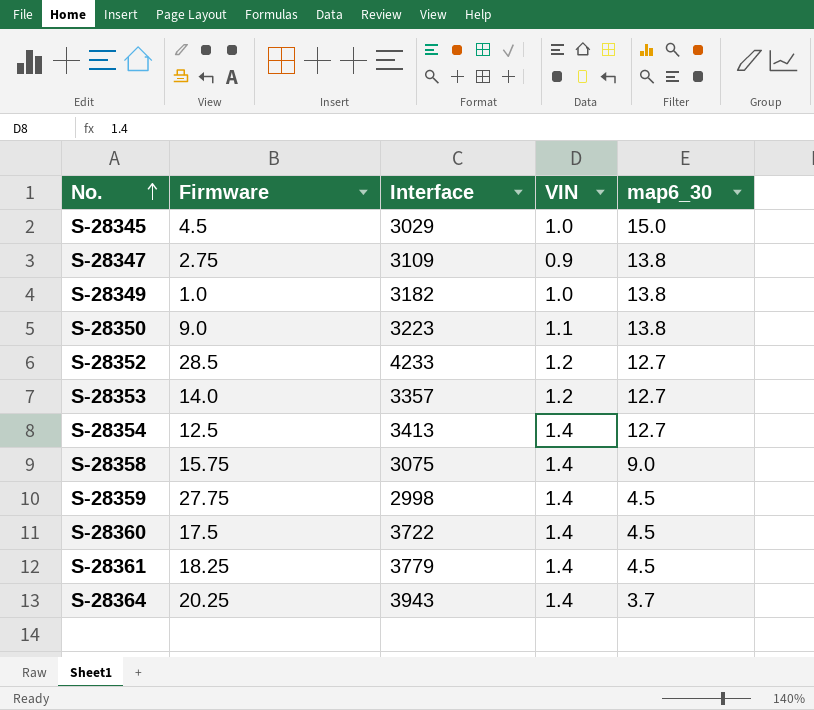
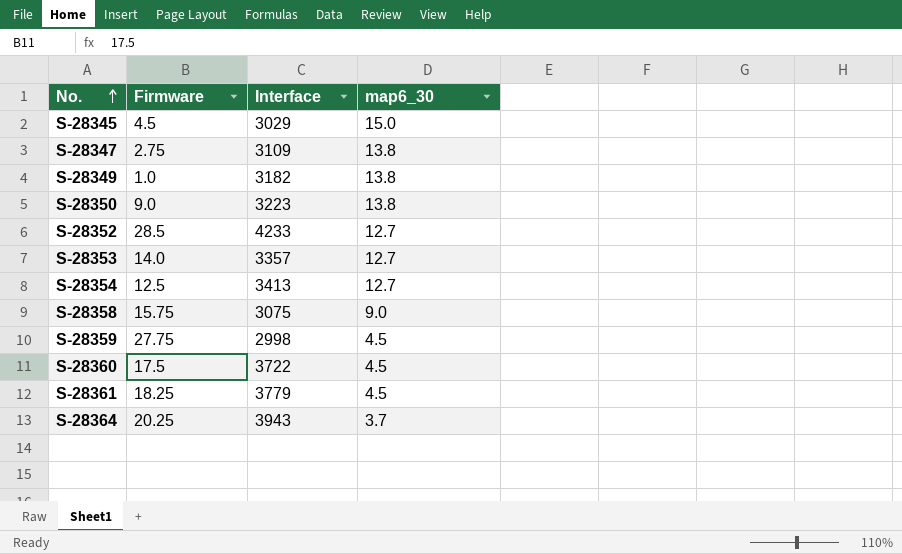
column VIN | position: 4 -> none

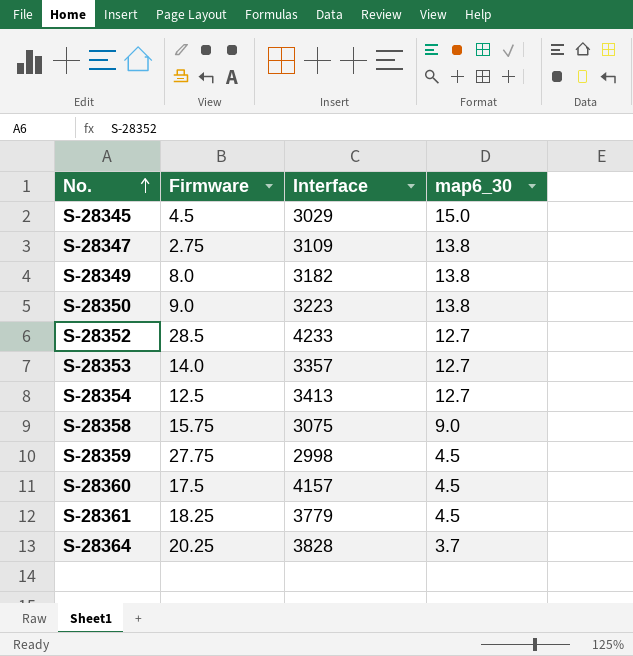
S-28349 | Firmware: 1.0 -> 8.0
S-28360 | Interface: 3722 -> 4157
S-28364 | Interface: 3943 -> 3828

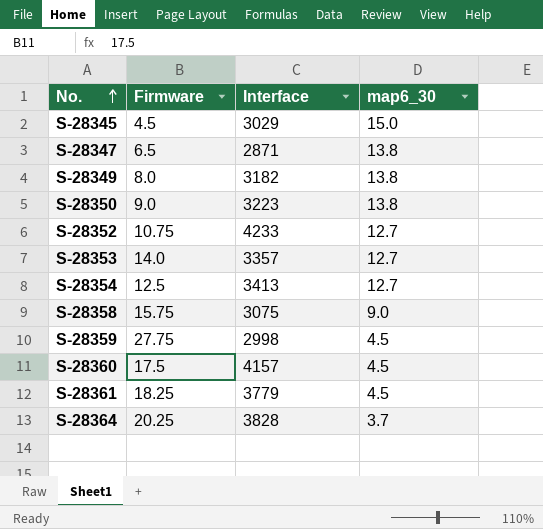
S-28347 | Firmware: 2.75 -> 6.5
S-28347 | Interface: 3109 -> 2871
S-28352 | Firmware: 28.5 -> 10.75

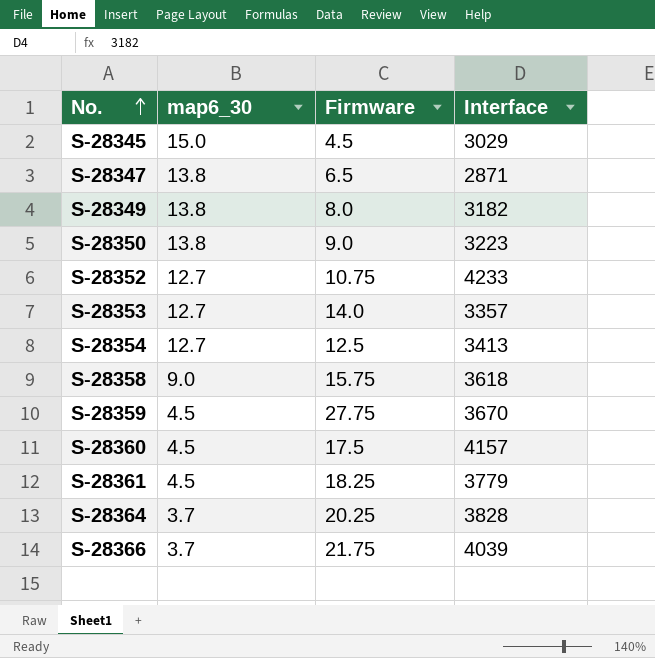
column map6_30 | position: 4 -> 2
S-28358 | Interface: 3075 -> 3618
S-28359 | Interface: 2998 -> 3670
row S-28366: none -> 3.7 | 21.75 | 4039

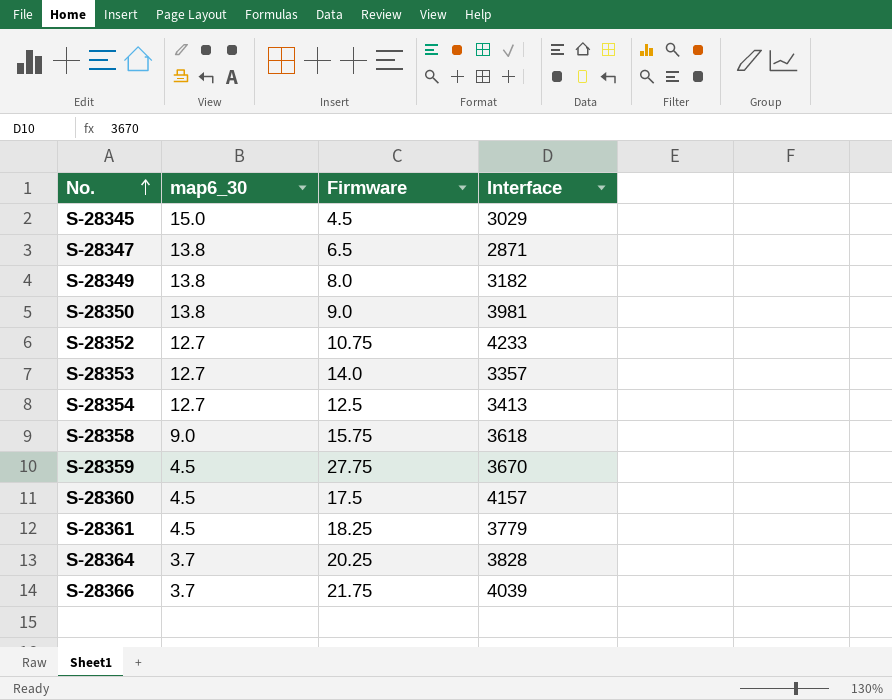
S-28350 | Interface: 3223 -> 3981

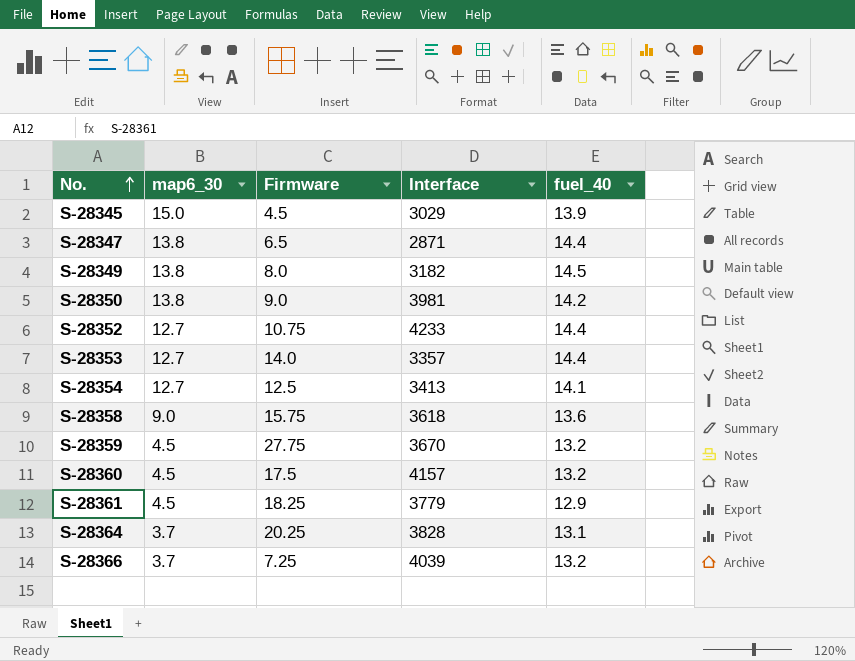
column fuel_40 | position: none -> 5
S-28366 | Firmware: 21.75 -> 7.25

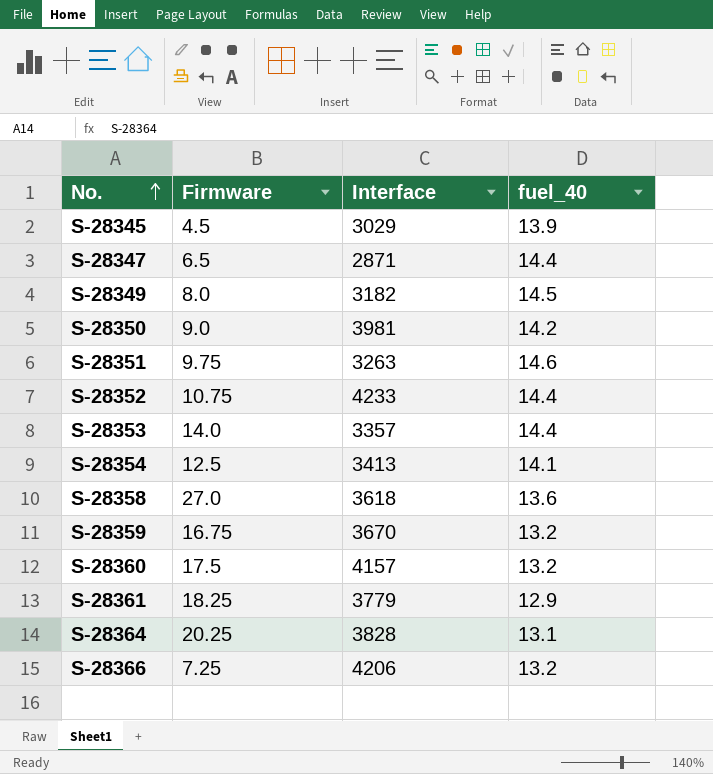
column map6_30 | position: 2 -> none
row S-28351: none -> 9.75 | 3263 | 14.6
S-28358 | Firmware: 15.75 -> 27.0
S-28359 | Firmware: 27.75 -> 16.75
S-28366 | Interface: 4039 -> 4206

